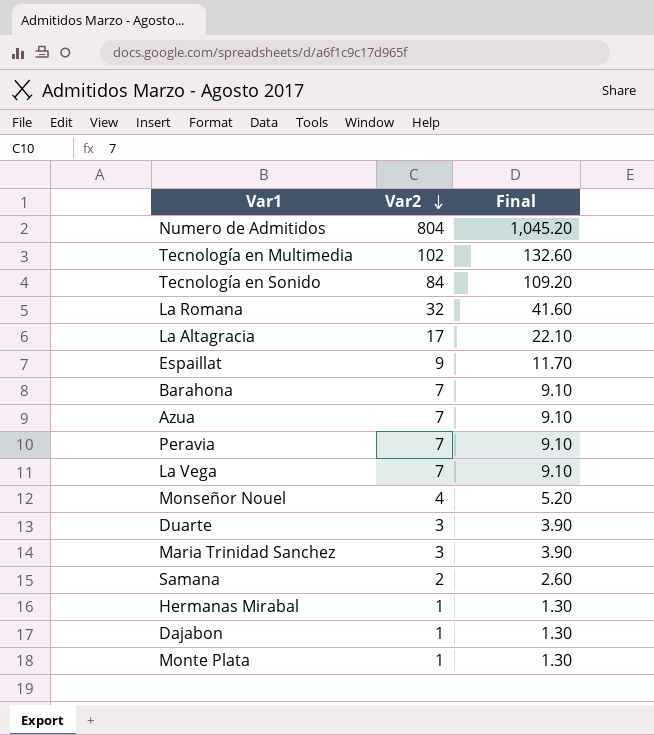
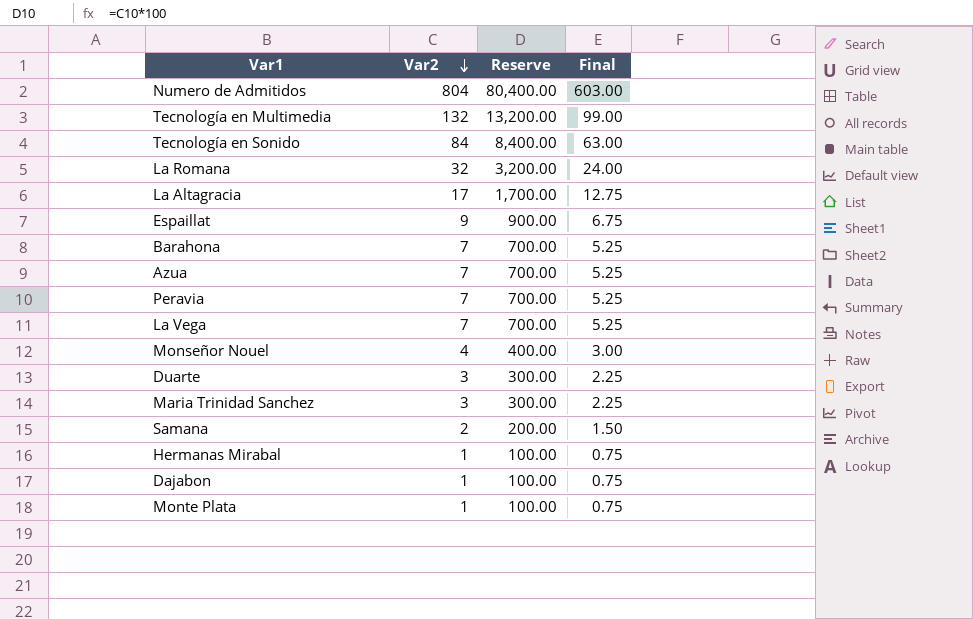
column Reserve | formula: none -> [Var2] * 100
column Final | formula: [Var2] * 1.3 -> [Var2] * 0.75
Tecnología en Multimedia | Var2: 102 -> 132

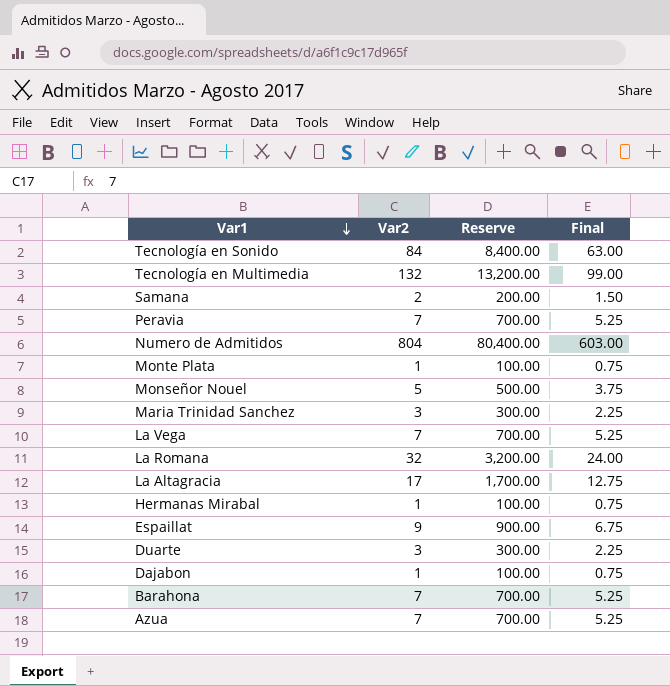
row order: Var2 descending -> Var1 descending
Monseñor Nouel | Var2: 4 -> 5
Monseñor Nouel | Reserve: 400.00 -> 500.00
Monseñor Nouel | Final: 3.00 -> 3.75

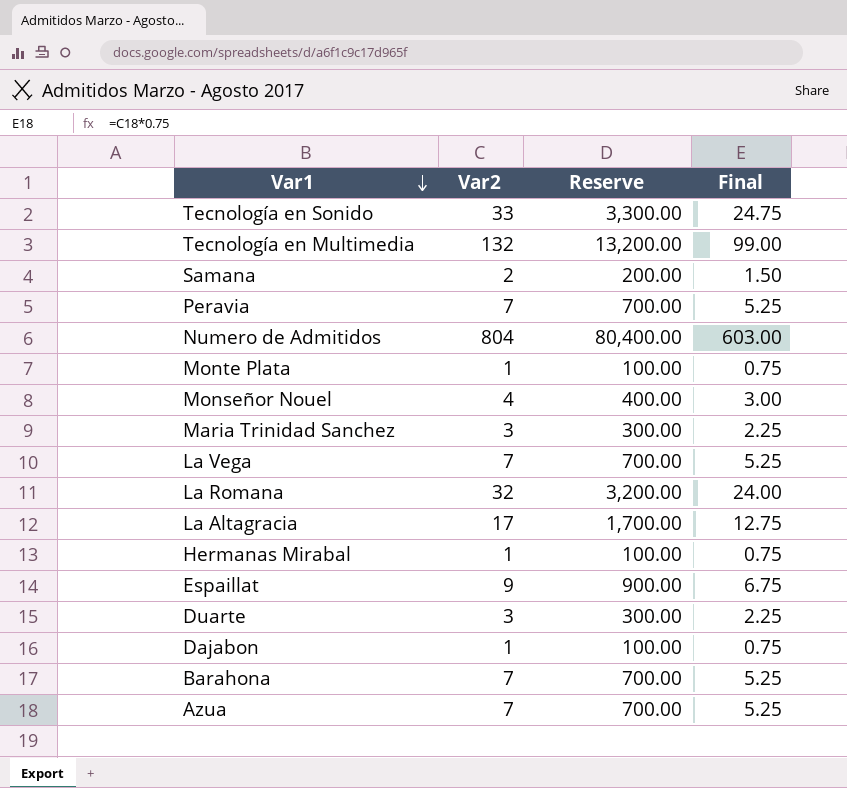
Tecnología en Sonido | Var2: 84 -> 33
Tecnología en Sonido | Reserve: 8,400.00 -> 3,300.00
Tecnología en Sonido | Final: 63.00 -> 24.75
Monseñor Nouel | Var2: 5 -> 4
Monseñor Nouel | Reserve: 500.00 -> 400.00
Monseñor Nouel | Final: 3.75 -> 3.00

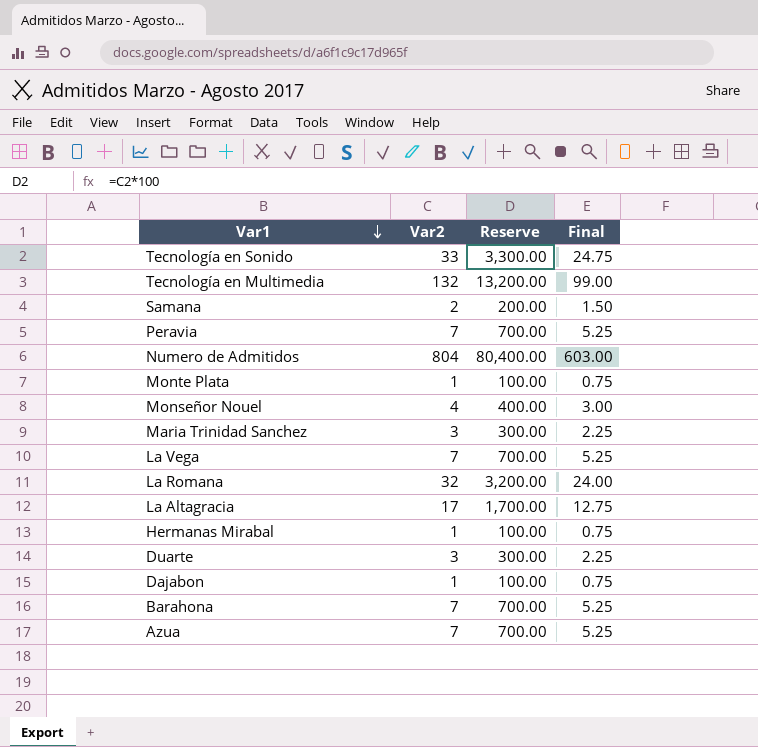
row Espaillat: 9 | 900.00 | 6.75 -> none

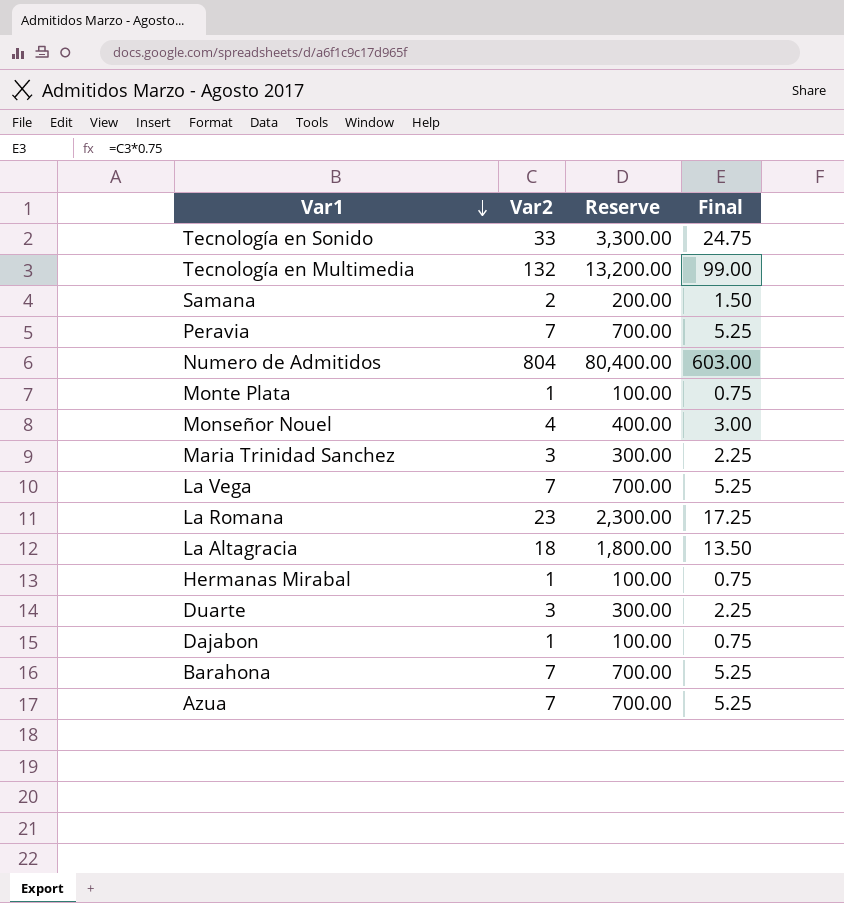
La Romana | Var2: 32 -> 23
La Romana | Reserve: 3,200.00 -> 2,300.00
La Romana | Final: 24.00 -> 17.25
La Altagracia | Var2: 17 -> 18
La Altagracia | Reserve: 1,700.00 -> 1,800.00
La Altagracia | Final: 12.75 -> 13.50

